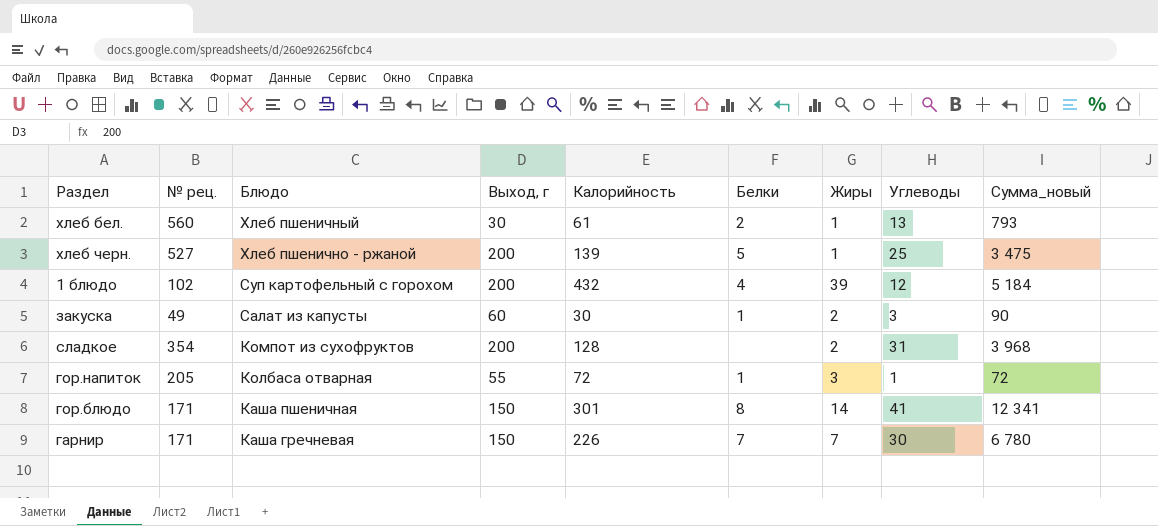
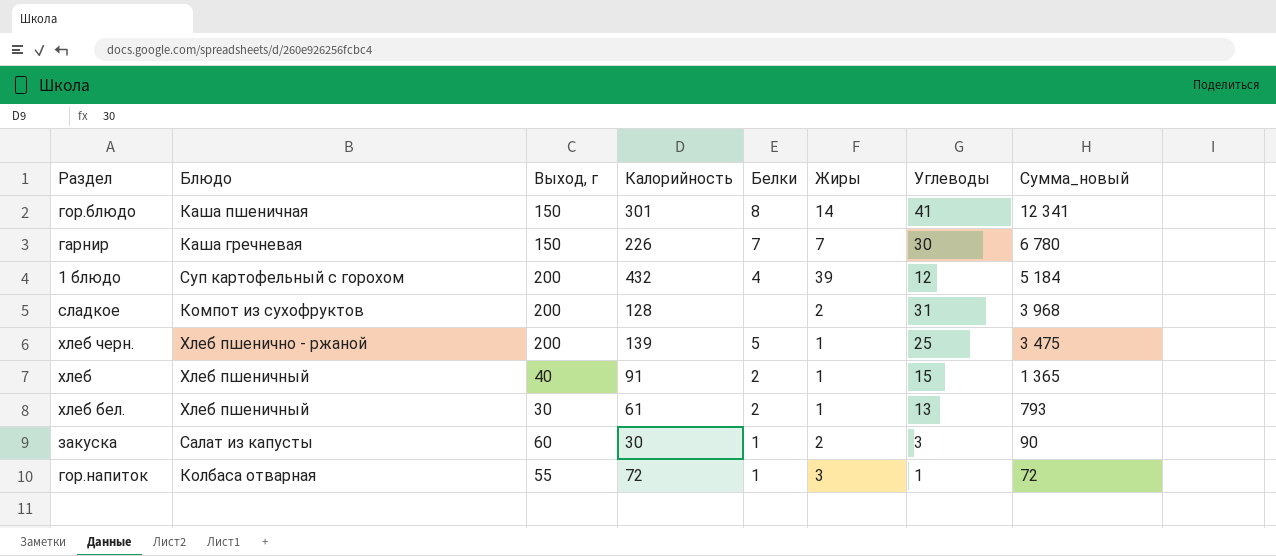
row order: Блюдо descending -> Сумма_новый descending
column № рец. | position: 2 -> none
row хлеб: none -> Хлеб пшеничный | 40 | 91 | 2 | 1 | 15 | 1 365

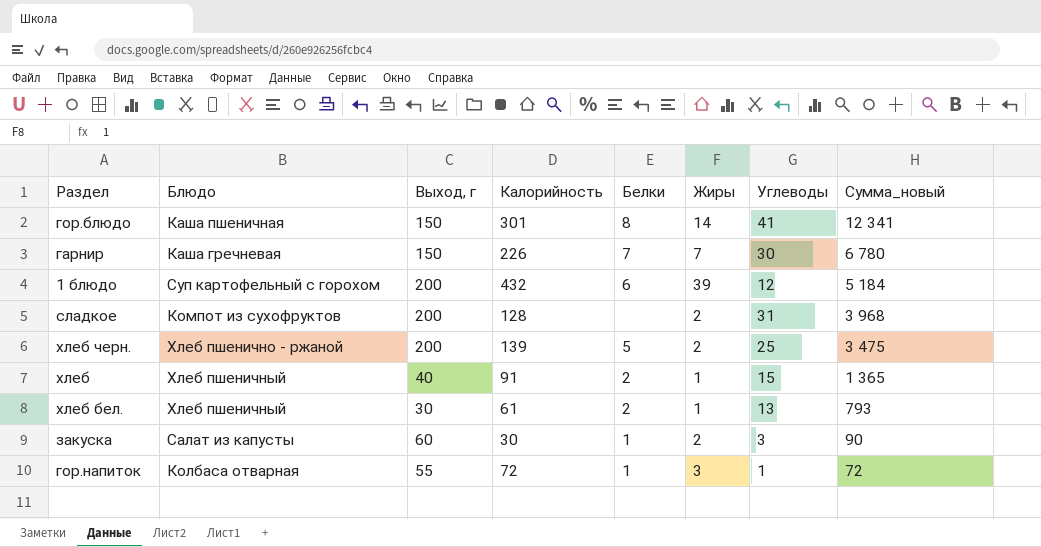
1 блюдо | Белки: 4 -> 6
хлеб черн. | Жиры: 1 -> 2

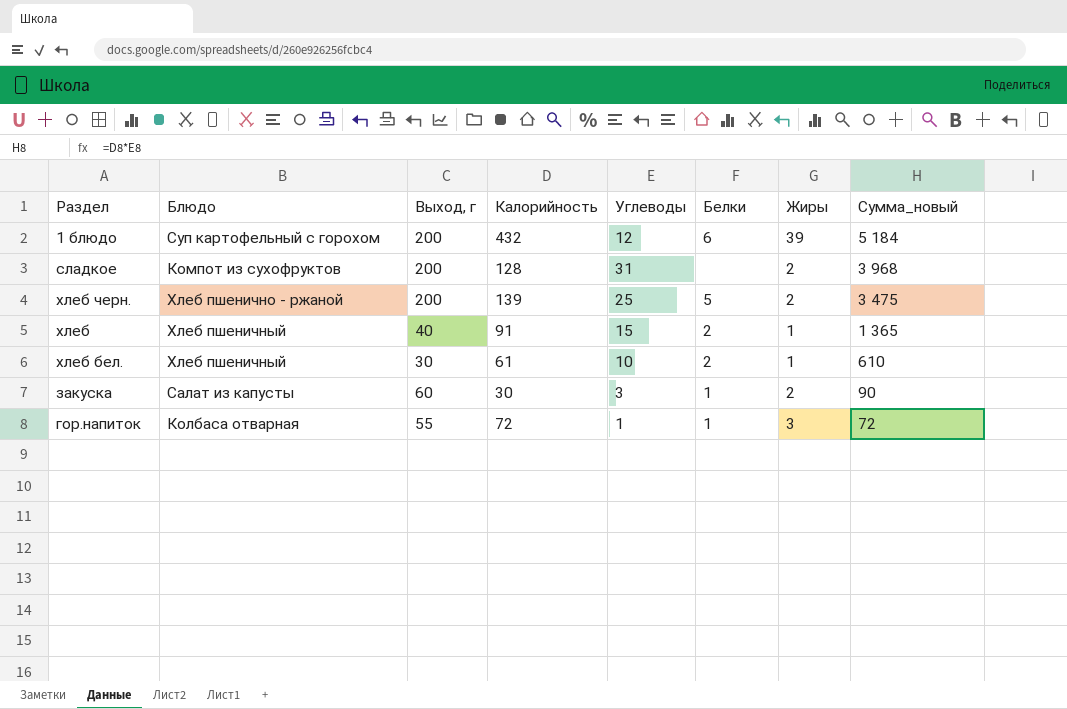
column Углеводы | position: 7 -> 5
row гор.блюдо: Каша пшеничная | 150 | 301 | 8 | 14 | 41 | 12 341 -> none
row гарнир: Каша гречневая | 150 | 226 | 7 | 7 | 30 | 6 780 -> none
хлеб бел. | Углеводы: 13 -> 10
хлеб бел. | Сумма_новый: 793 -> 610

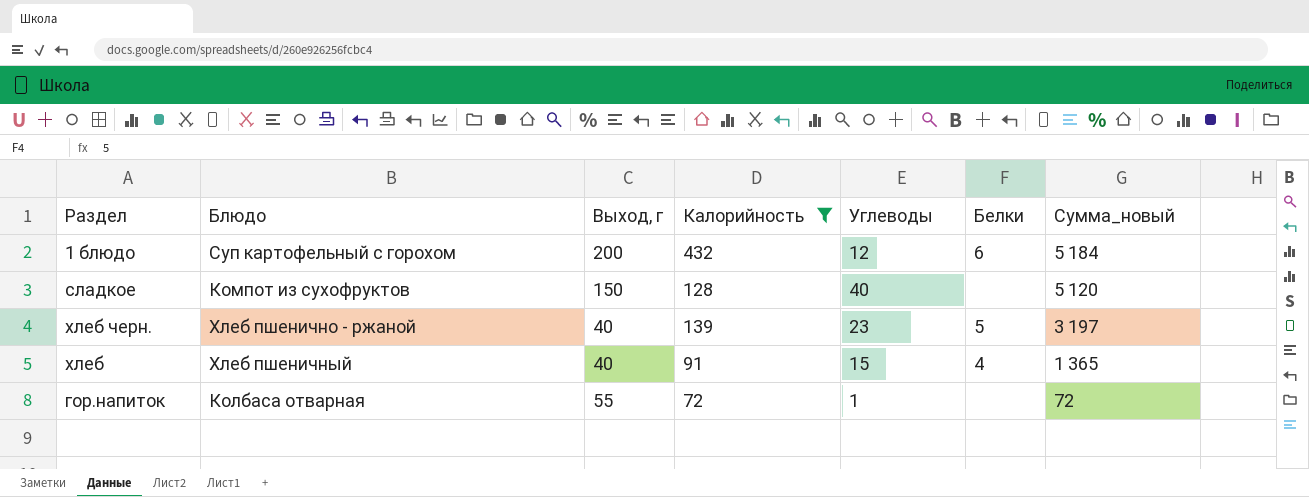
filter: none -> Калорийность >= 72
column Жиры | position: 7 -> none
сладкое | Выход, г: 200 -> 150
сладкое | Углеводы: 31 -> 40
сладкое | Сумма_новый: 3 968 -> 5 120
хлеб черн. | Выход, г: 200 -> 40
хлеб черн. | Углеводы: 25 -> 23
хлеб черн. | Сумма_новый: 3 475 -> 3 197
хлеб | Белки: 2 -> 4
гор.напиток | Белки: 1 -> none

